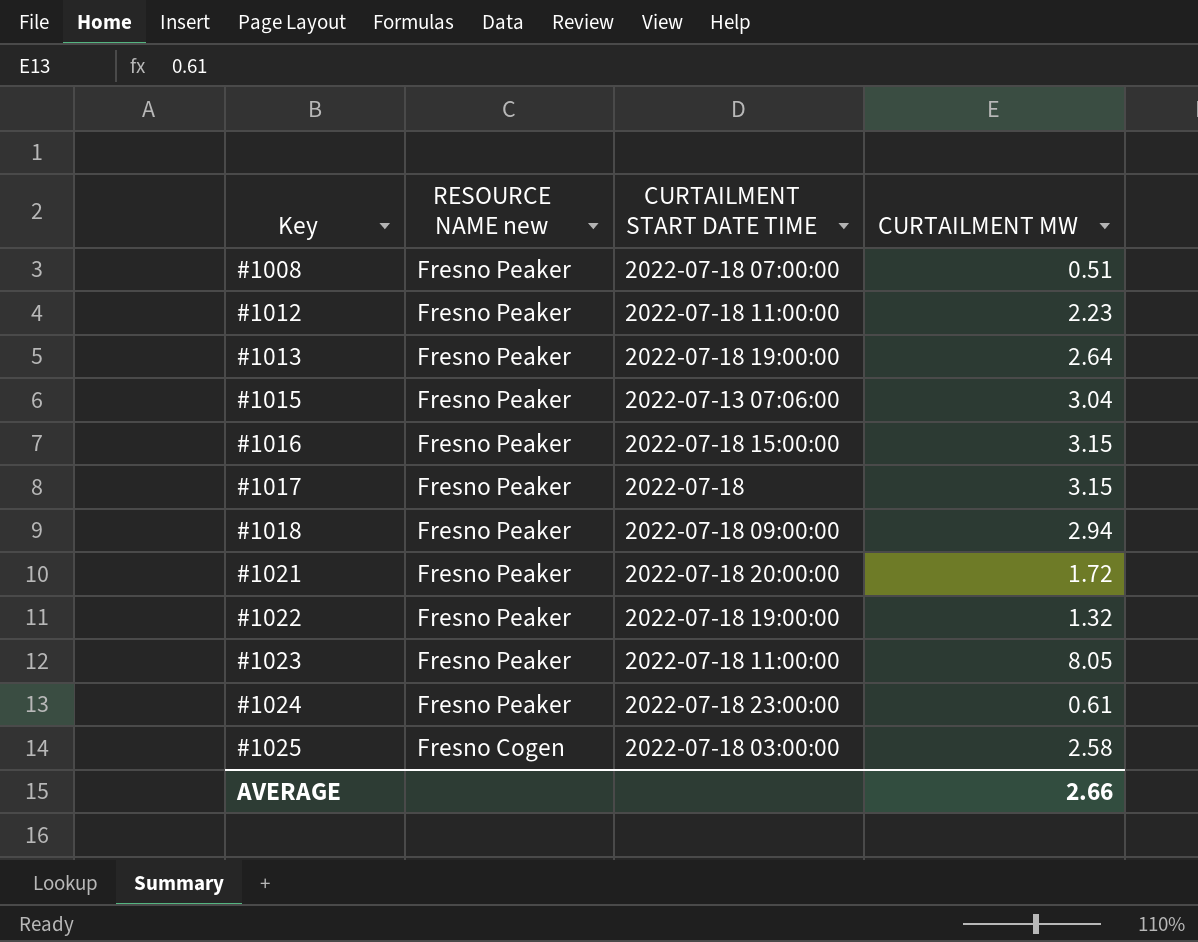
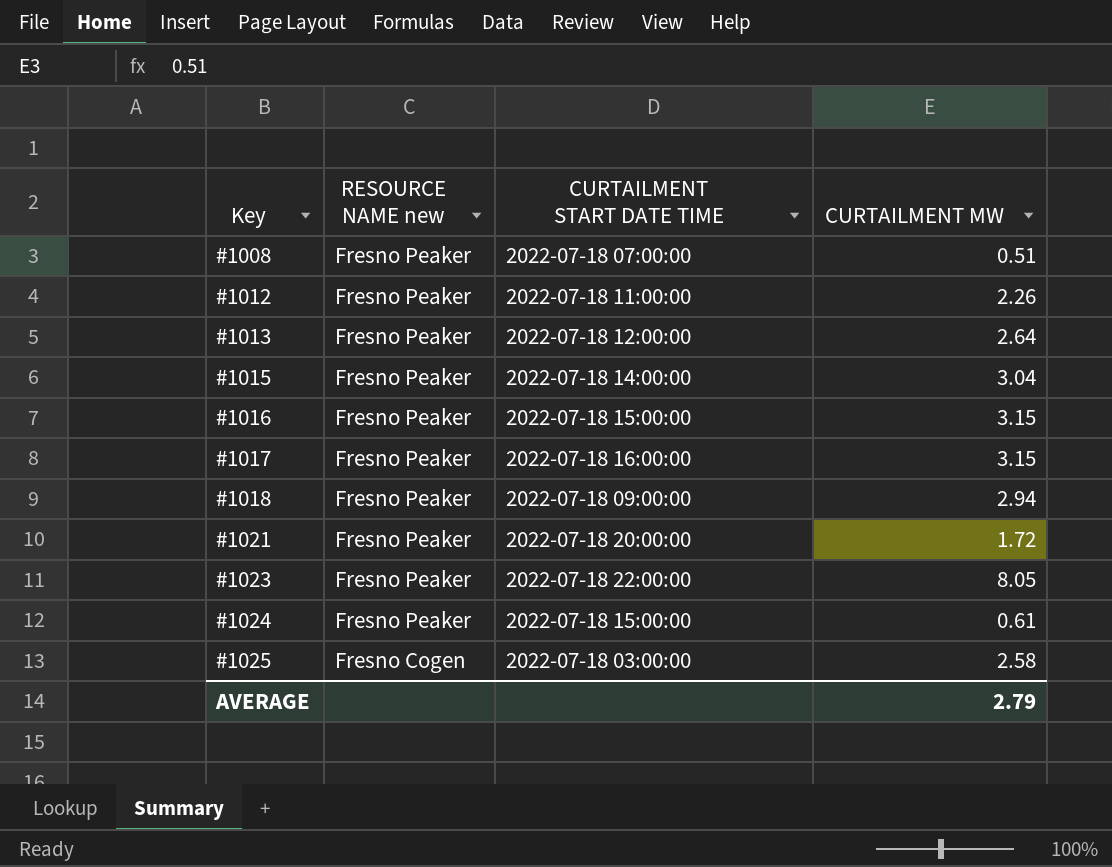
row #1022: Fresno Peaker | 2022-07-18 19:00:00 | 1.32 -> none
#1012 | CURTAILMENT MW: 2.23 -> 2.26
#1013 | CURTAILMENT START DATE TIME: 2022-07-18 19:00:00 -> 2022-07-18 12:00:00
#1015 | CURTAILMENT START DATE TIME: 2022-07-13 07:06:00 -> 2022-07-18 14:00:00
#1017 | CURTAILMENT START DATE TIME: 2022-07-18 -> 2022-07-18 16:00:00
#1023 | CURTAILMENT START DATE TIME: 2022-07-18 11:00:00 -> 2022-07-18 22:00:00
#1024 | CURTAILMENT START DATE TIME: 2022-07-18 23:00:00 -> 2022-07-18 15:00:00
AVERAGE | CURTAILMENT MW: 2.66 -> 2.79

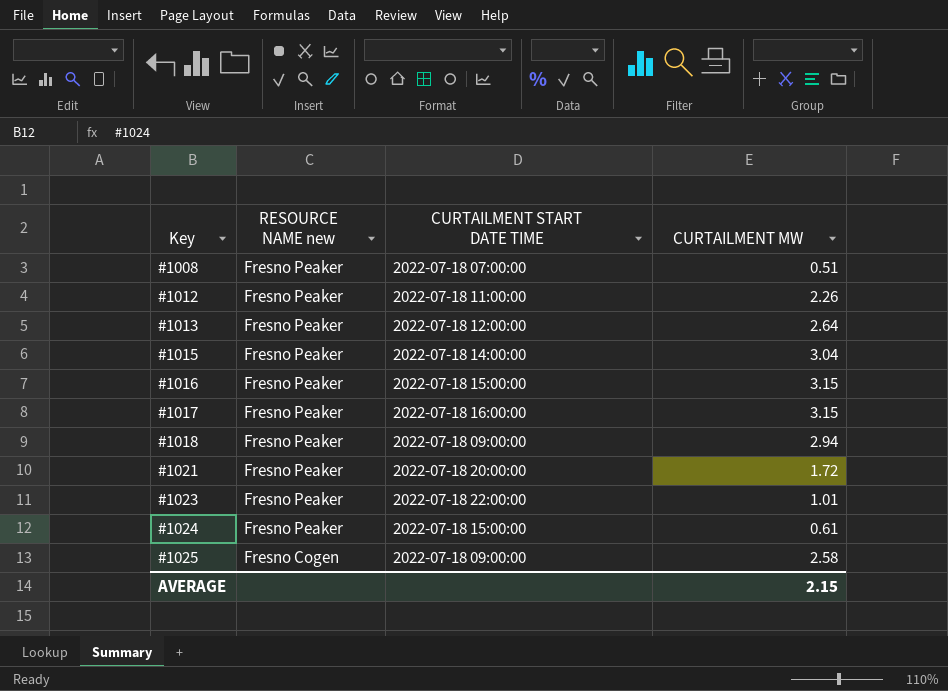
#1023 | CURTAILMENT MW: 8.05 -> 1.01
#1025 | CURTAILMENT START DATE TIME: 2022-07-18 03:00:00 -> 2022-07-18 09:00:00
AVERAGE | CURTAILMENT MW: 2.79 -> 2.15

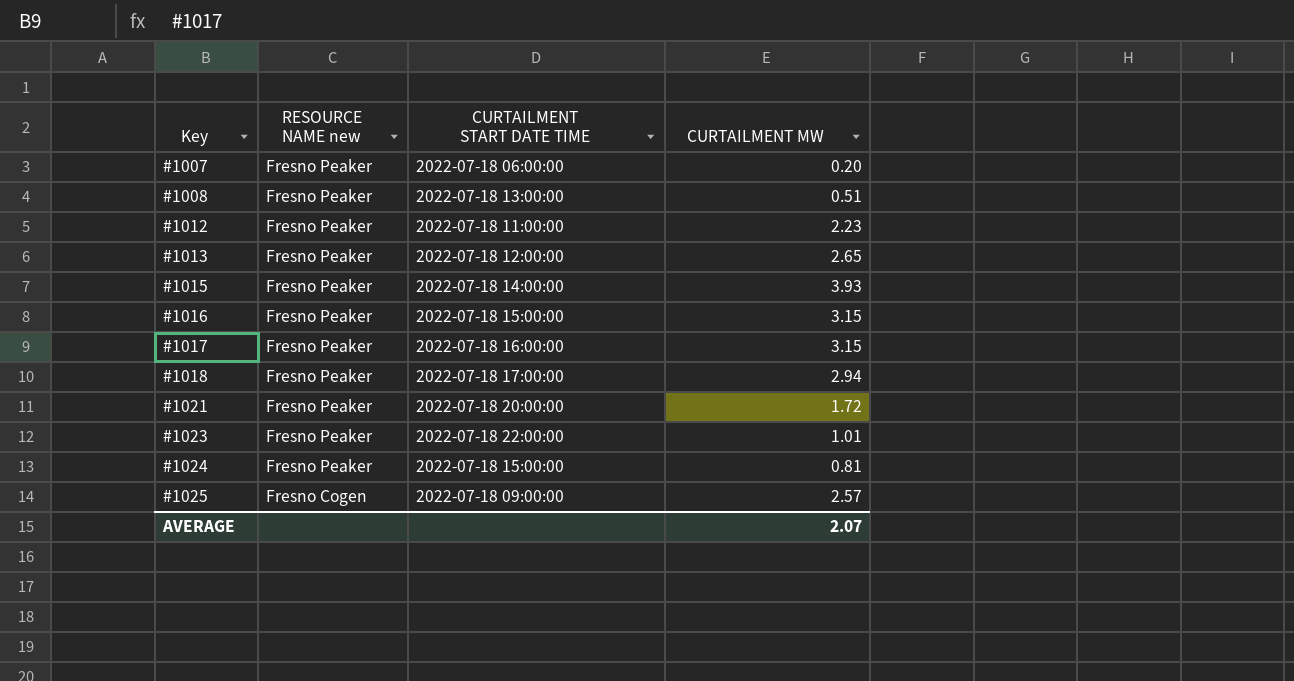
row #1007: none -> Fresno Peaker | 2022-07-18 06:00:00 | 0.20
#1008 | CURTAILMENT START DATE TIME: 2022-07-18 07:00:00 -> 2022-07-18 13:00:00
#1012 | CURTAILMENT MW: 2.26 -> 2.23
#1013 | CURTAILMENT MW: 2.64 -> 2.65
#1015 | CURTAILMENT MW: 3.04 -> 3.93
#1018 | CURTAILMENT START DATE TIME: 2022-07-18 09:00:00 -> 2022-07-18 17:00:00
#1024 | CURTAILMENT MW: 0.61 -> 0.81
#1025 | CURTAILMENT MW: 2.58 -> 2.57
AVERAGE | CURTAILMENT MW: 2.15 -> 2.07

